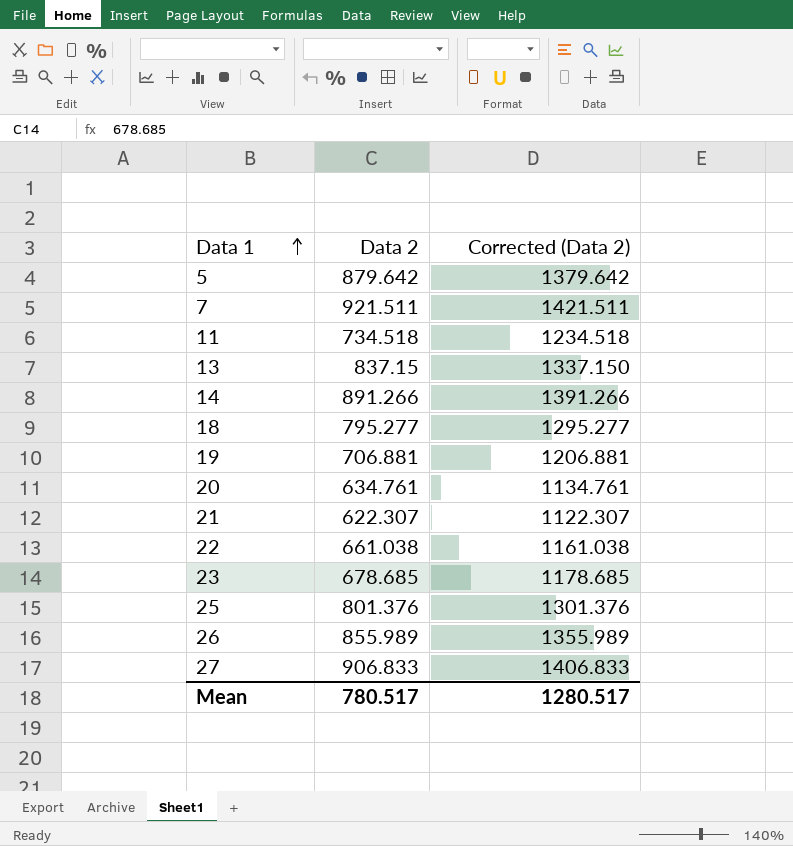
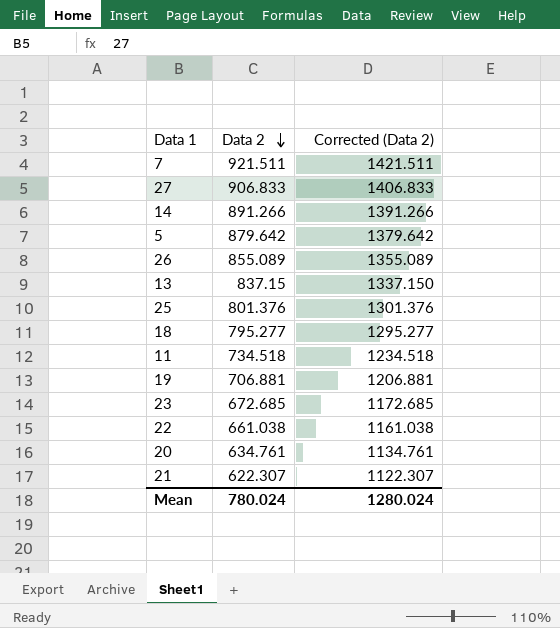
row order: Data 1 ascending -> Data 2 descending
26 | Data 2: 855.989 -> 855.089
26 | Corrected (Data 2): 1355.989 -> 1355.089
23 | Data 2: 678.685 -> 672.685
23 | Corrected (Data 2): 1178.685 -> 1172.685
Mean | Data 2: 780.517 -> 780.024
Mean | Corrected (Data 2): 1280.517 -> 1280.024

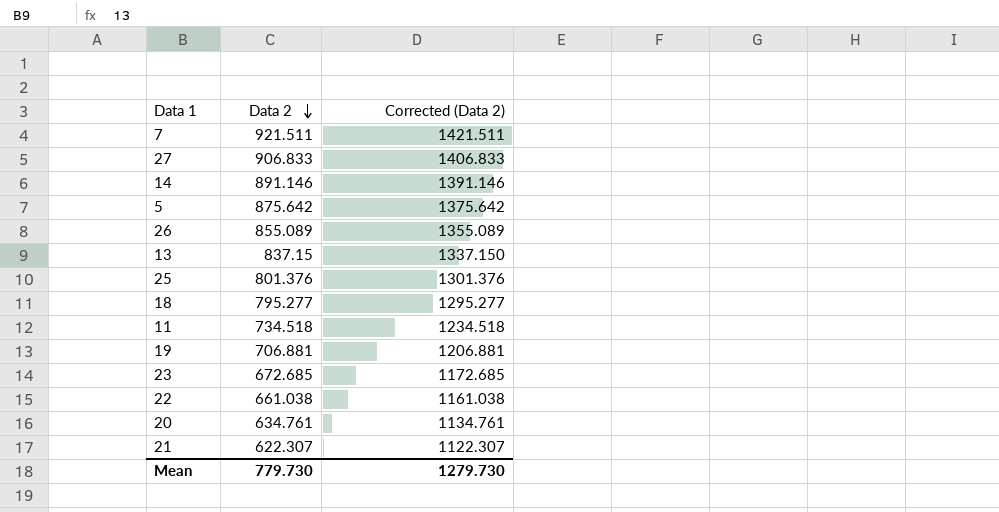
14 | Data 2: 891.266 -> 891.146
14 | Corrected (Data 2): 1391.266 -> 1391.146
5 | Data 2: 879.642 -> 875.642
5 | Corrected (Data 2): 1379.642 -> 1375.642
Mean | Data 2: 780.024 -> 779.730
Mean | Corrected (Data 2): 1280.024 -> 1279.730

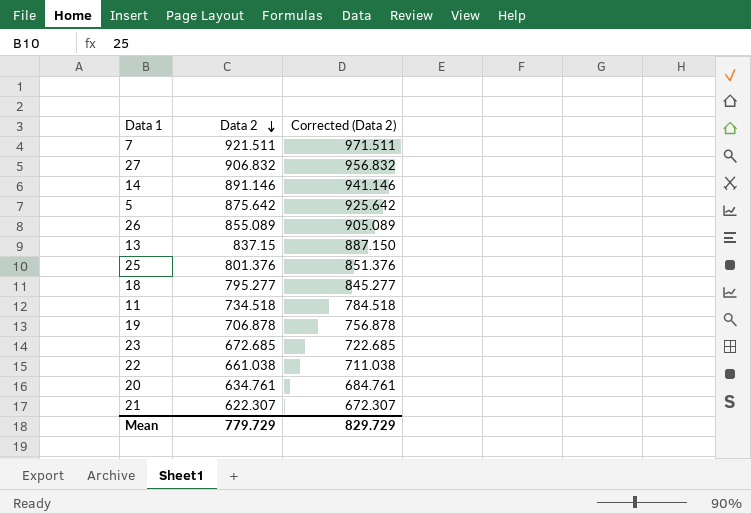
column Corrected (Data 2) | formula: [Data 2] + 500 -> [Data 2] + 50
27 | Data 2: 906.833 -> 906.832
19 | Data 2: 706.881 -> 706.878
Mean | Data 2: 779.730 -> 779.729
Mean | Corrected (Data 2): 1279.730 -> 829.729

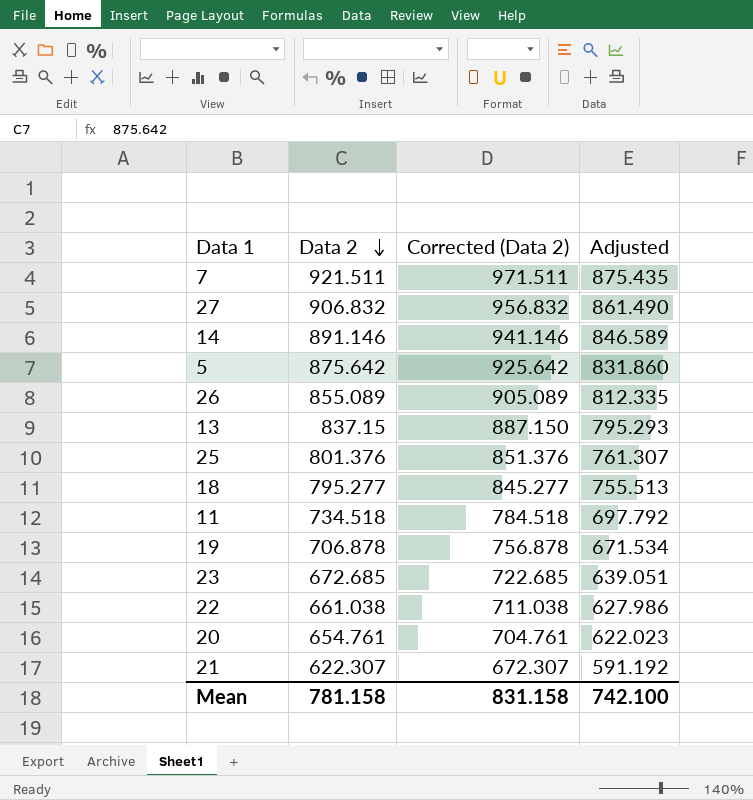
column Adjusted | formula: none -> [Data 2] * 0.95
20 | Data 2: 634.761 -> 654.761
20 | Corrected (Data 2): 684.761 -> 704.761
Mean | Data 2: 779.729 -> 781.158
Mean | Corrected (Data 2): 829.729 -> 831.158

